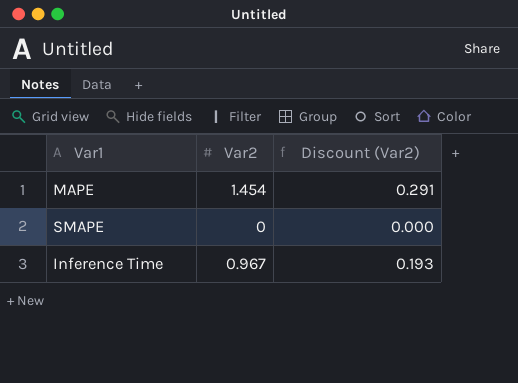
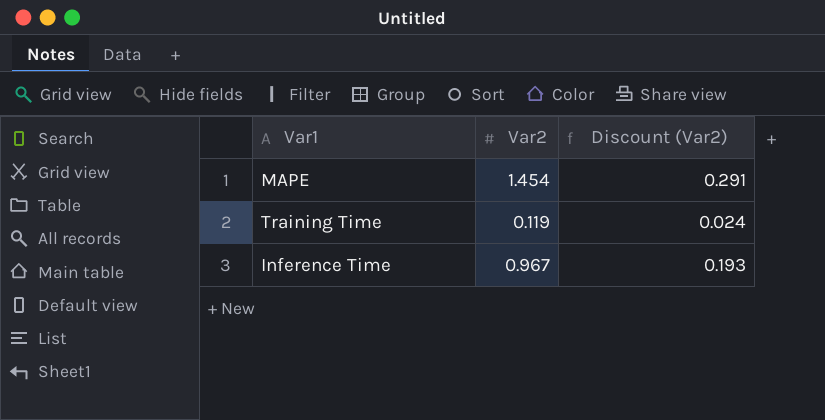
row SMAPE: 0 | 0.000 -> none
row Training Time: none -> 0.119 | 0.024

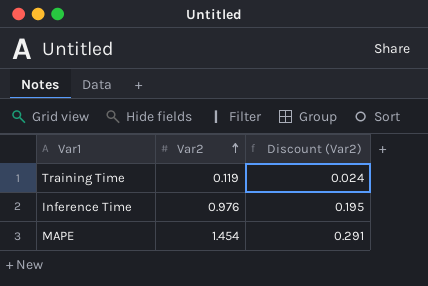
row order: none -> Var2 ascending
Inference Time | Var2: 0.967 -> 0.976
Inference Time | Discount (Var2): 0.193 -> 0.195

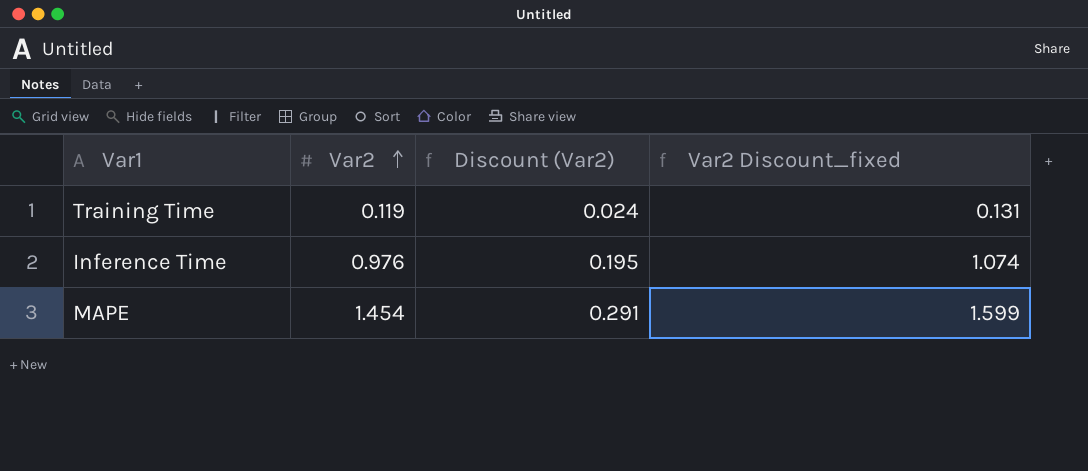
column Var2 Discount_fixed | formula: none -> [Var2] * 1.1

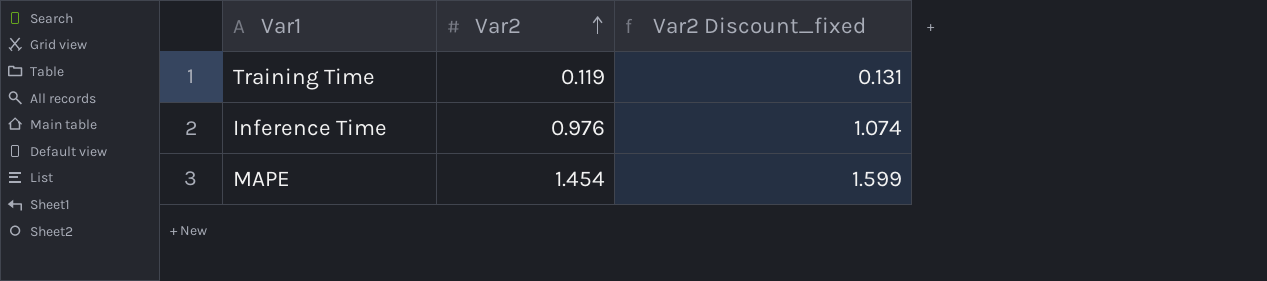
column Discount (Var2) | formula: [Var2] * 0.2 -> none

